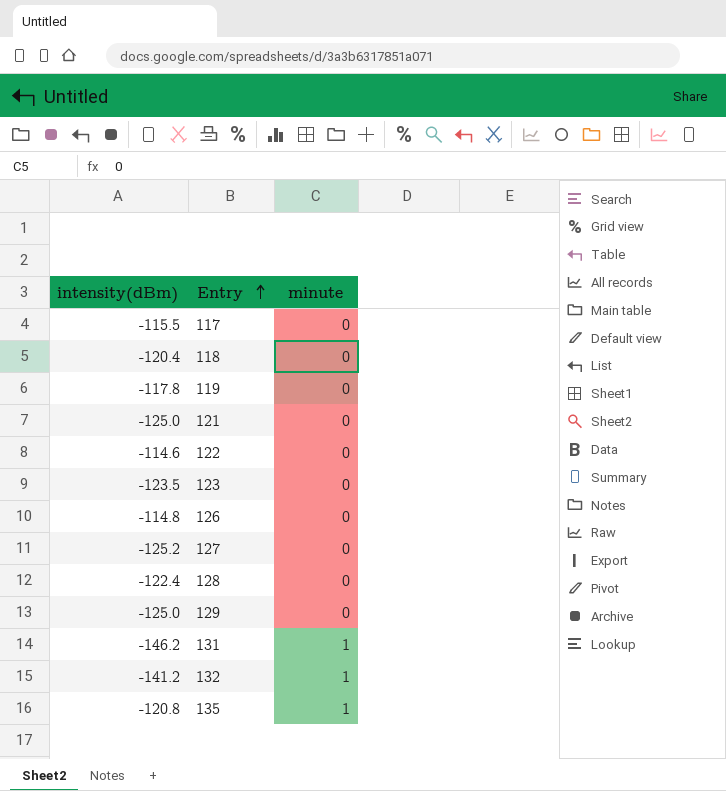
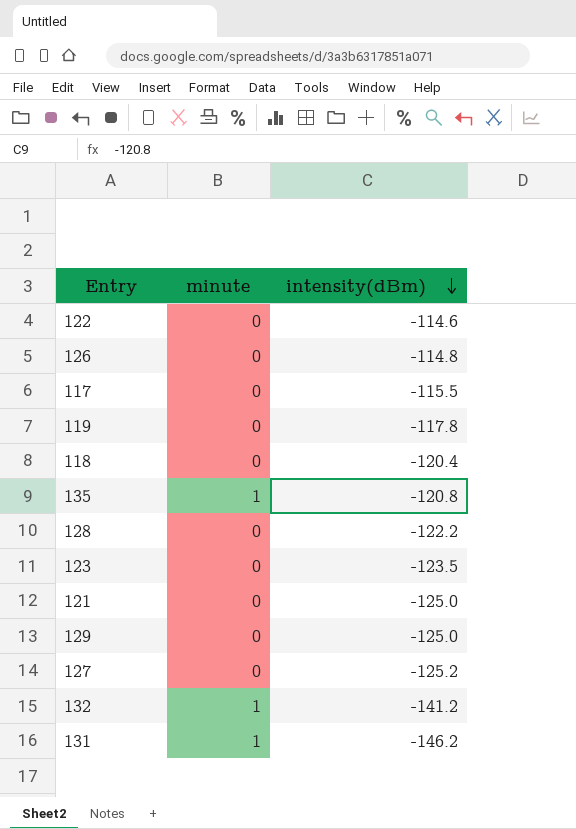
row order: Entry ascending -> intensity(dBm) descending
column intensity(dBm) | position: 1 -> 3
128 | intensity(dBm): -122.4 -> -122.2

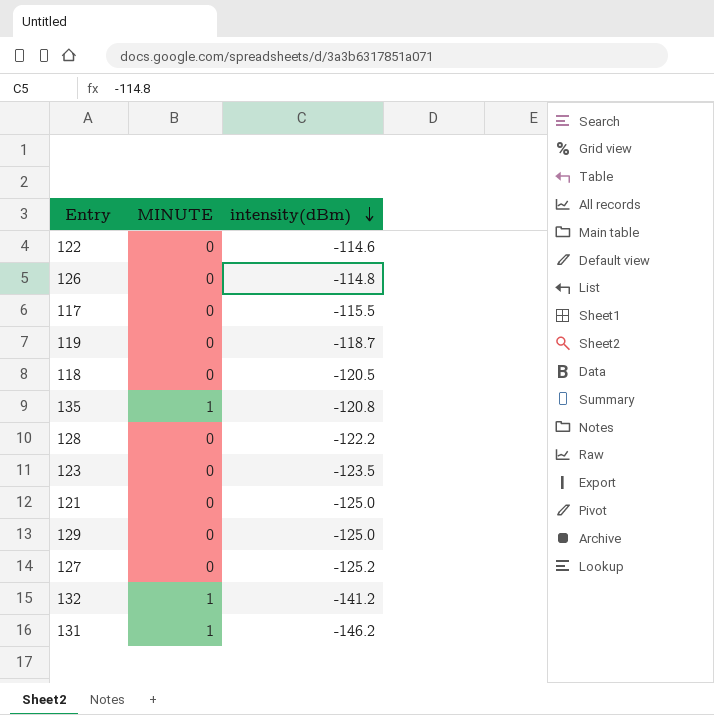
column name: minute -> MINUTE
119 | intensity(dBm): -117.8 -> -118.7
118 | intensity(dBm): -120.4 -> -120.5

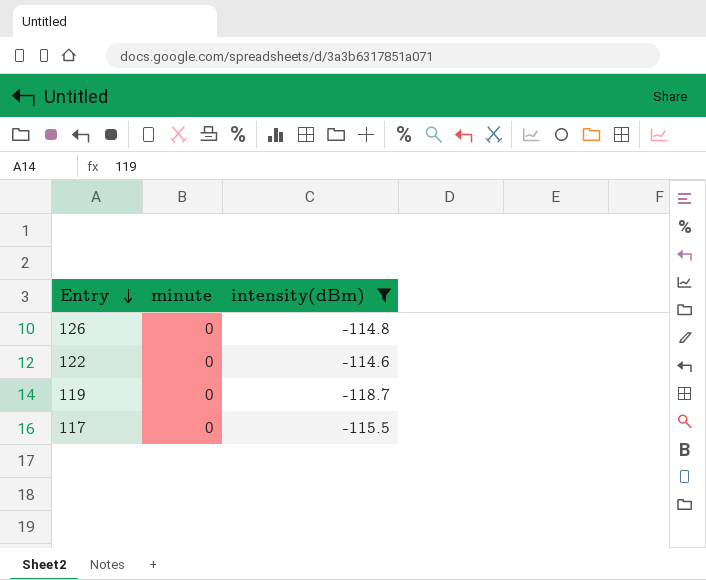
filter: none -> intensity(dBm) >= -118.7
row order: intensity(dBm) descending -> Entry descending
column name: MINUTE -> minute

